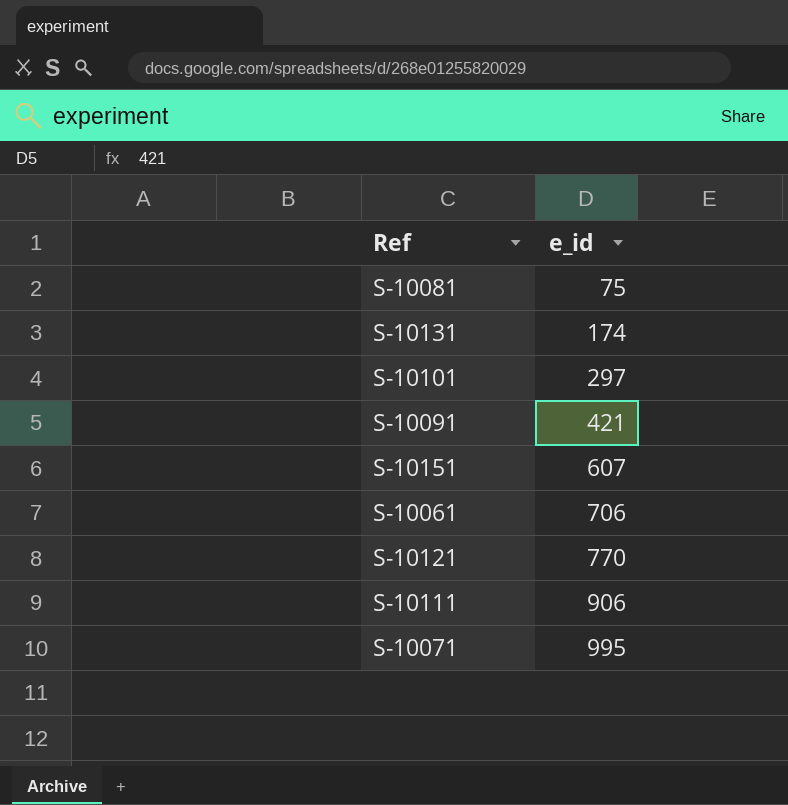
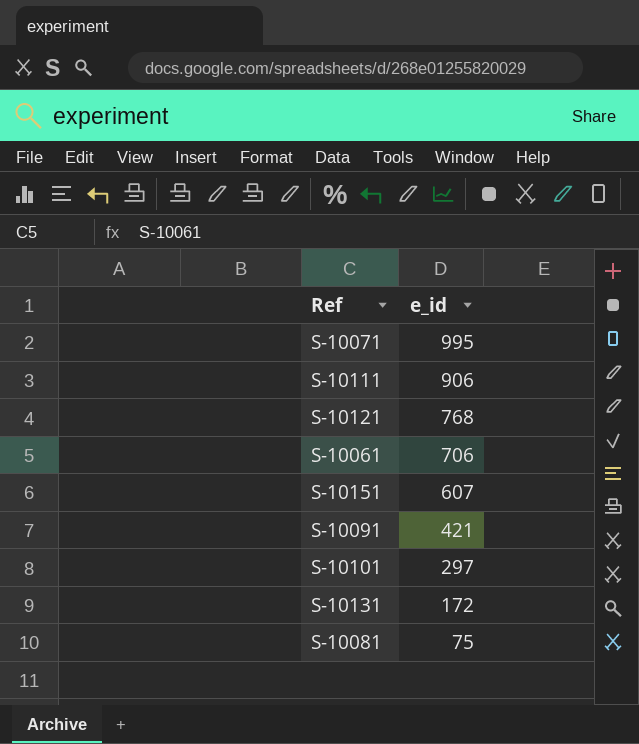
row order: e_id ascending -> e_id descending
S-10121 | e_id: 770 -> 768
S-10131 | e_id: 174 -> 172

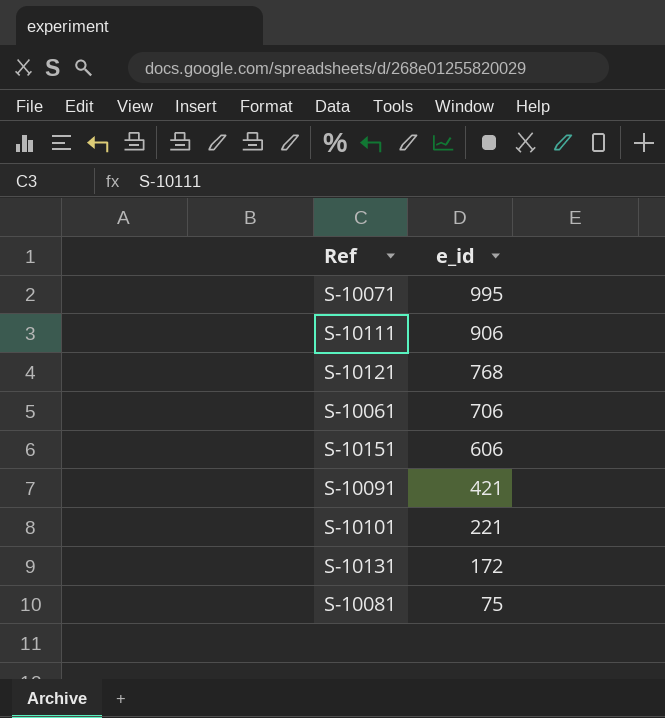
S-10151 | e_id: 607 -> 606
S-10101 | e_id: 297 -> 221

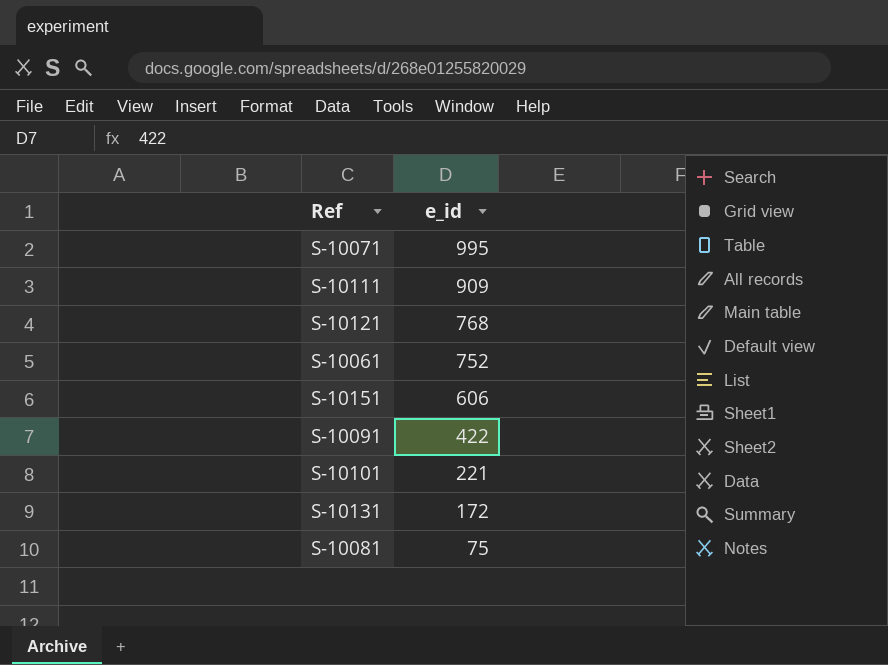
S-10111 | e_id: 906 -> 909
S-10061 | e_id: 706 -> 752
S-10091 | e_id: 421 -> 422

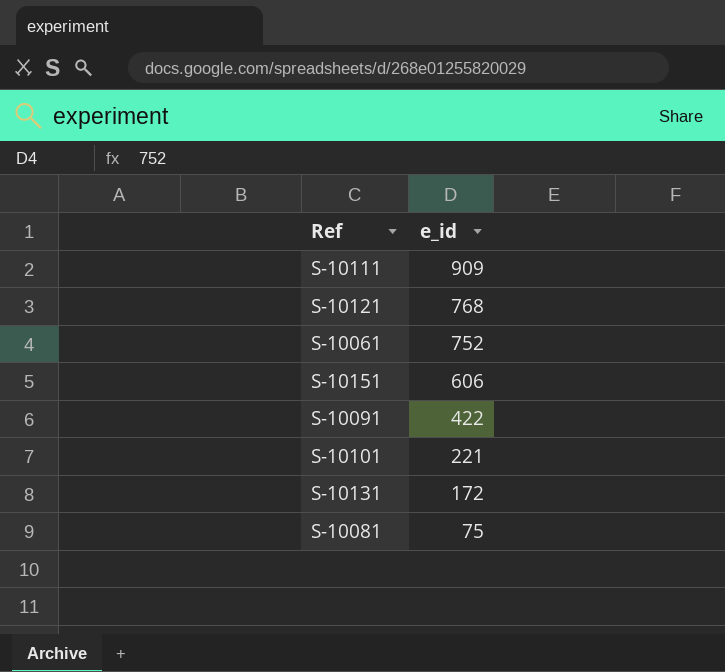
row S-10071: 995 -> none

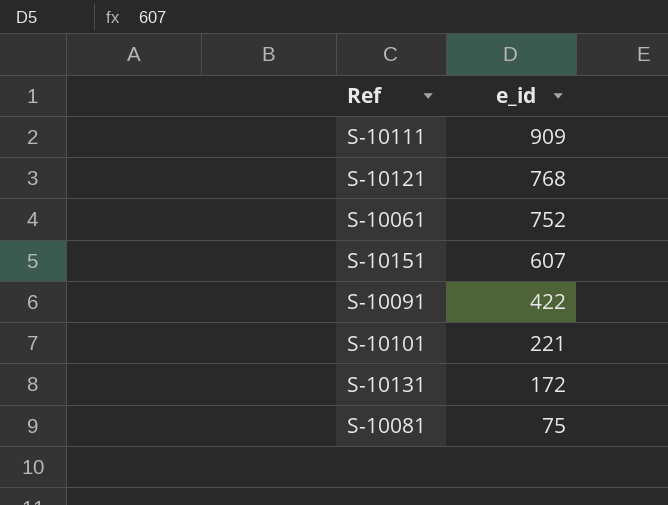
S-10151 | e_id: 606 -> 607

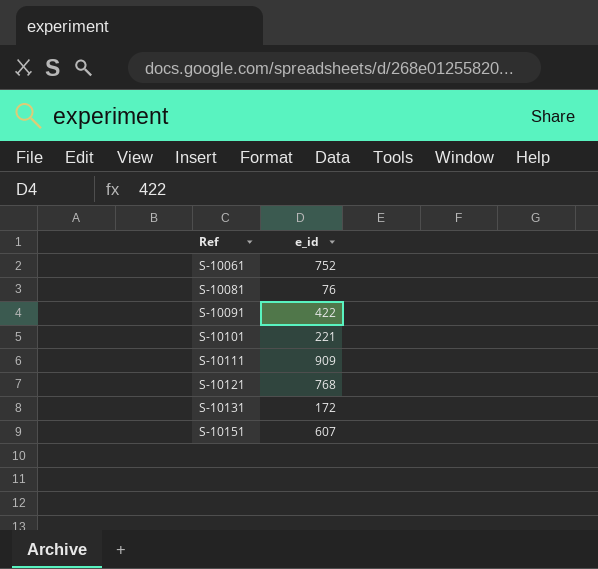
row order: e_id descending -> Ref ascending
S-10081 | e_id: 75 -> 76

